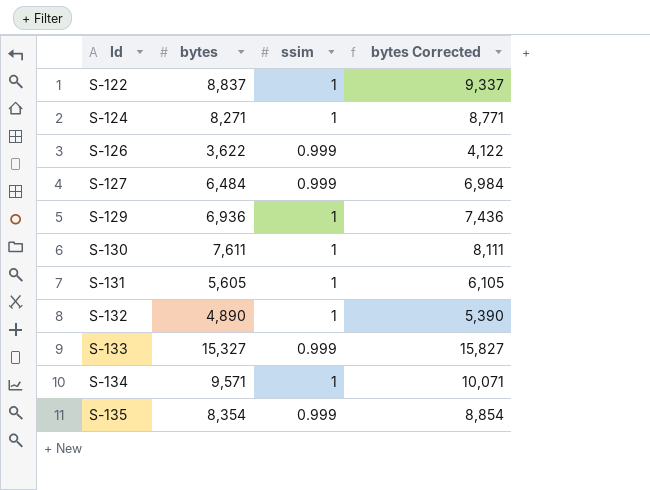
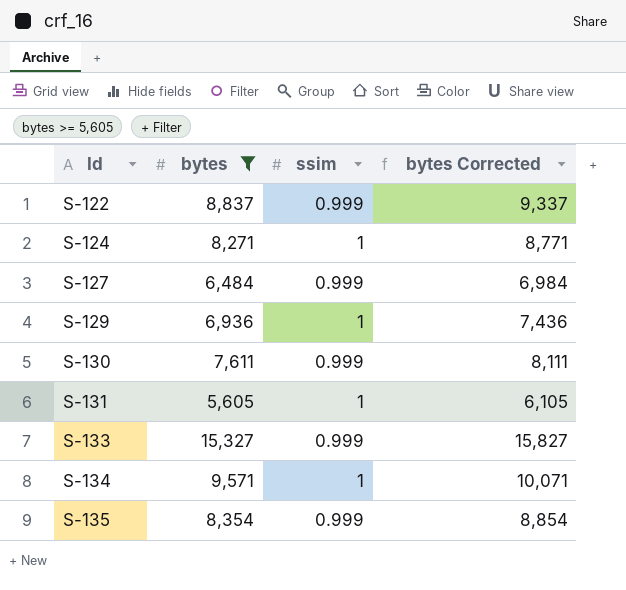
filter: none -> bytes >= 5,605
S-122 | ssim: 1 -> 0.999
S-130 | ssim: 1 -> 0.999

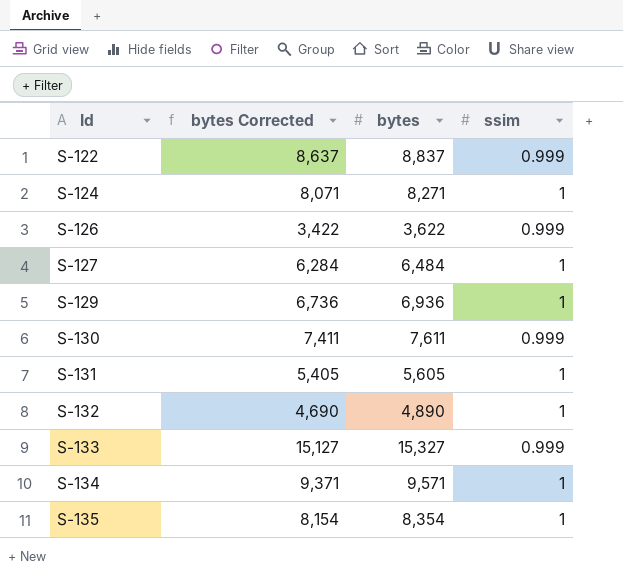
filter: bytes >= 5,605 -> none
column bytes Corrected | formula: [bytes] + 500 -> [bytes] - 200
column bytes Corrected | position: 4 -> 2
S-127 | ssim: 0.999 -> 1
S-135 | ssim: 0.999 -> 1

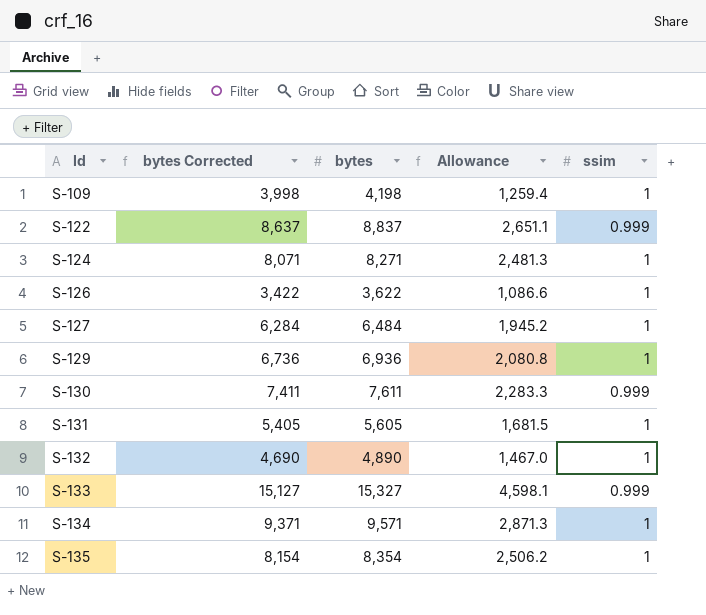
column Allowance | formula: none -> [bytes] * 0.3
row S-109: none -> 3,998 | 4,198 | 1,259.4 | 1
S-126 | ssim: 0.999 -> 1

